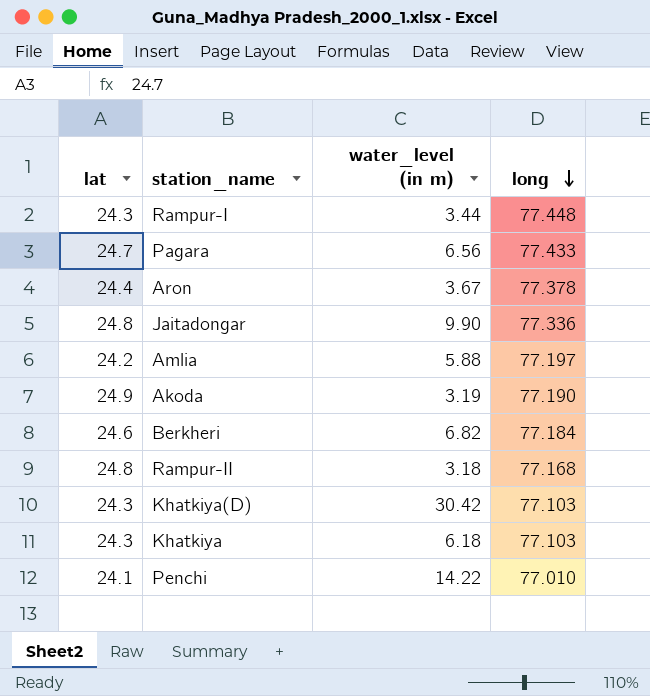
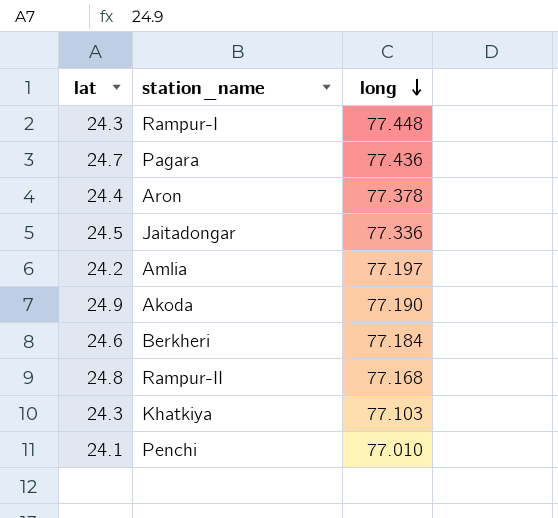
column water_level (in m) | position: 3 -> none
row Khatkiya(D): 24.3 | 30.42 | 77.103 -> none
Pagara | long: 77.433 -> 77.436
Jaitadongar | lat: 24.8 -> 24.5

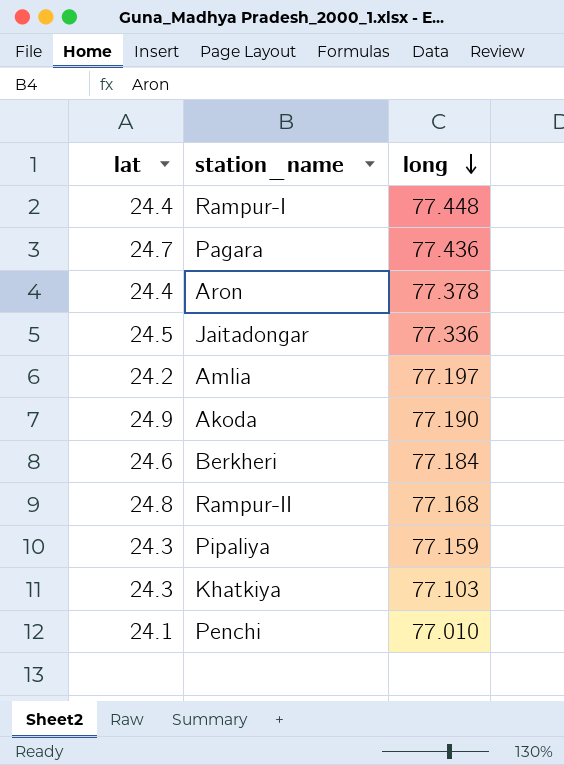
Rampur-I | lat: 24.3 -> 24.4
row Pipaliya: none -> 24.3 | 77.159

